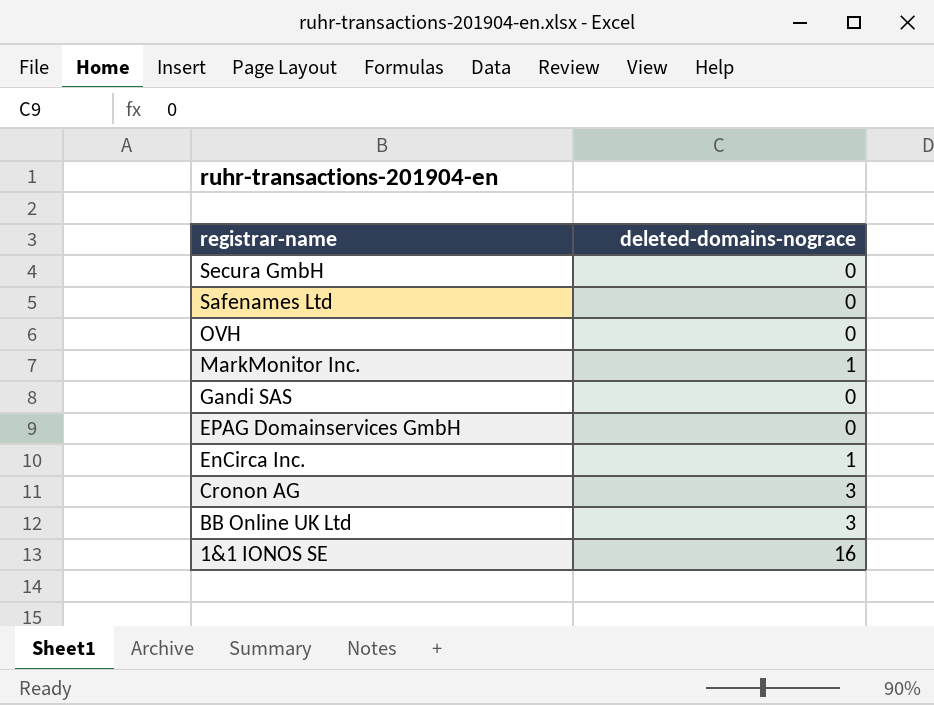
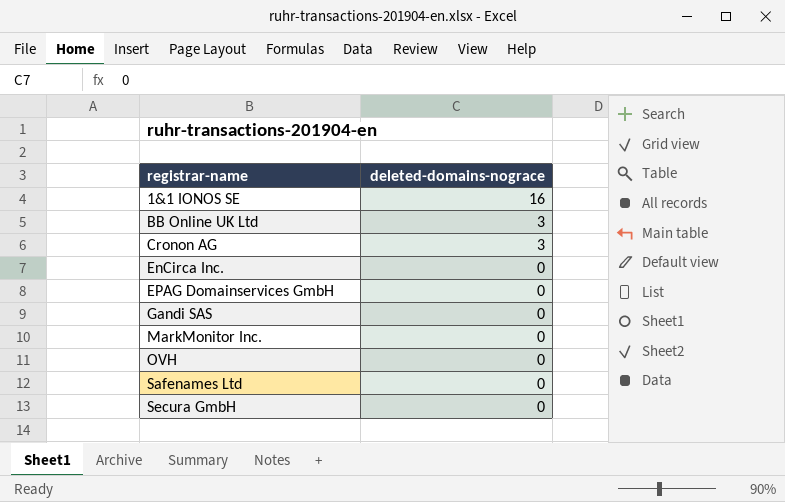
row order: registrar-name descending -> registrar-name ascending
EnCirca Inc. | deleted-domains-nograce: 1 -> 0
MarkMonitor Inc. | deleted-domains-nograce: 1 -> 0

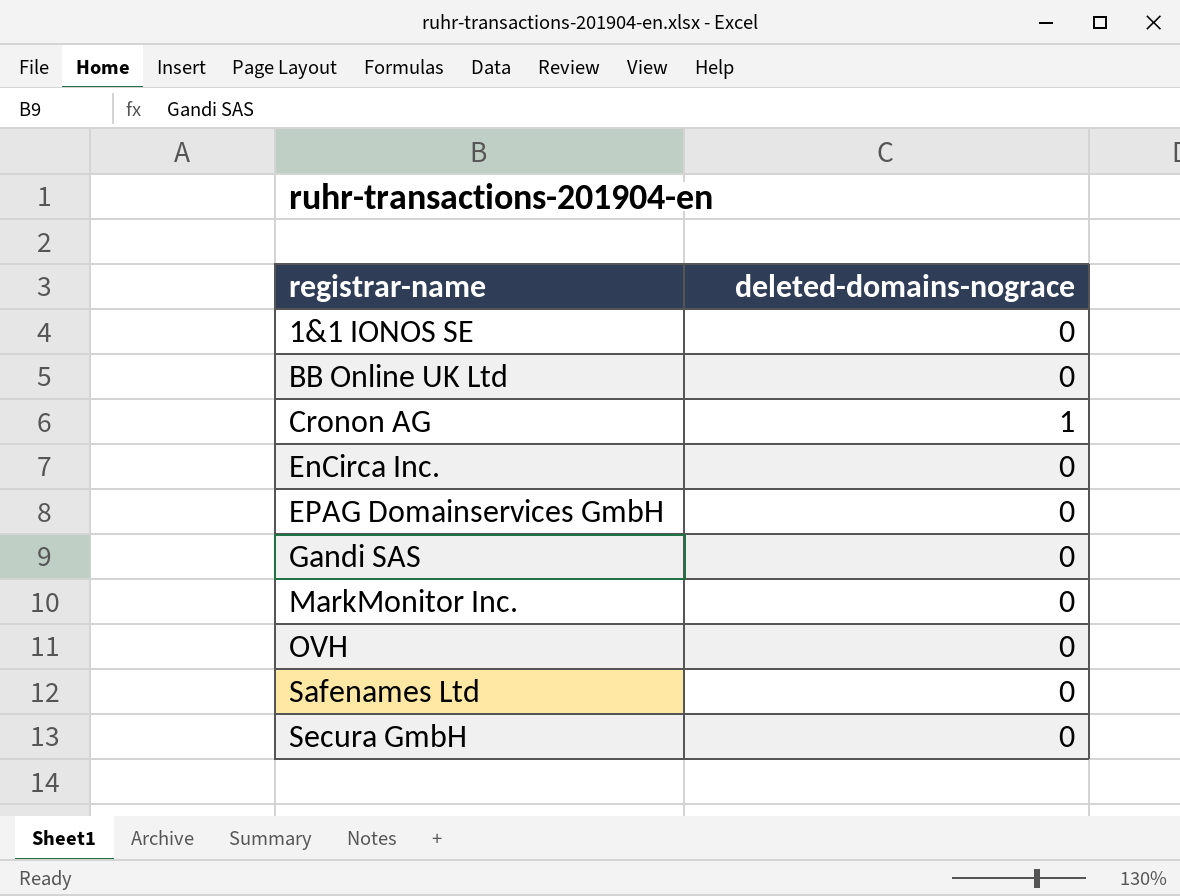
1&1 IONOS SE | deleted-domains-nograce: 16 -> 0
BB Online UK Ltd | deleted-domains-nograce: 3 -> 0
Cronon AG | deleted-domains-nograce: 3 -> 1

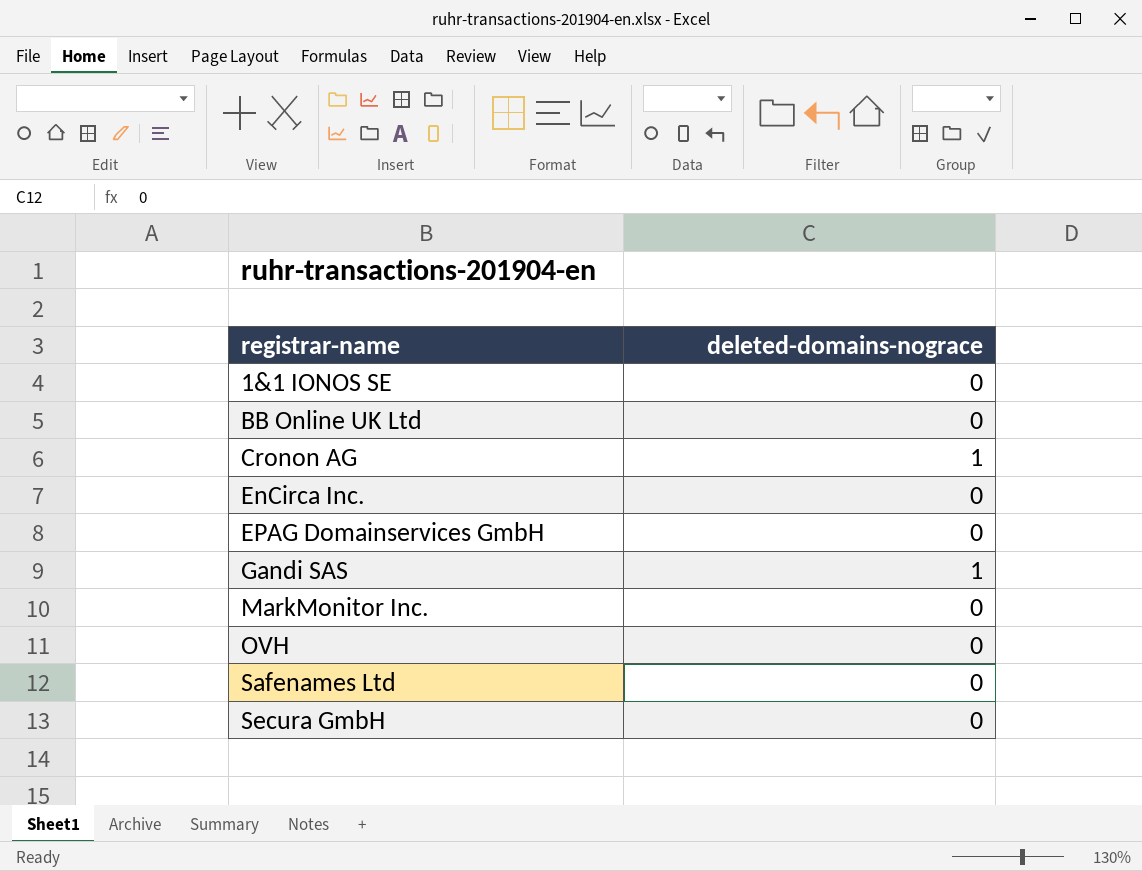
Gandi SAS | deleted-domains-nograce: 0 -> 1

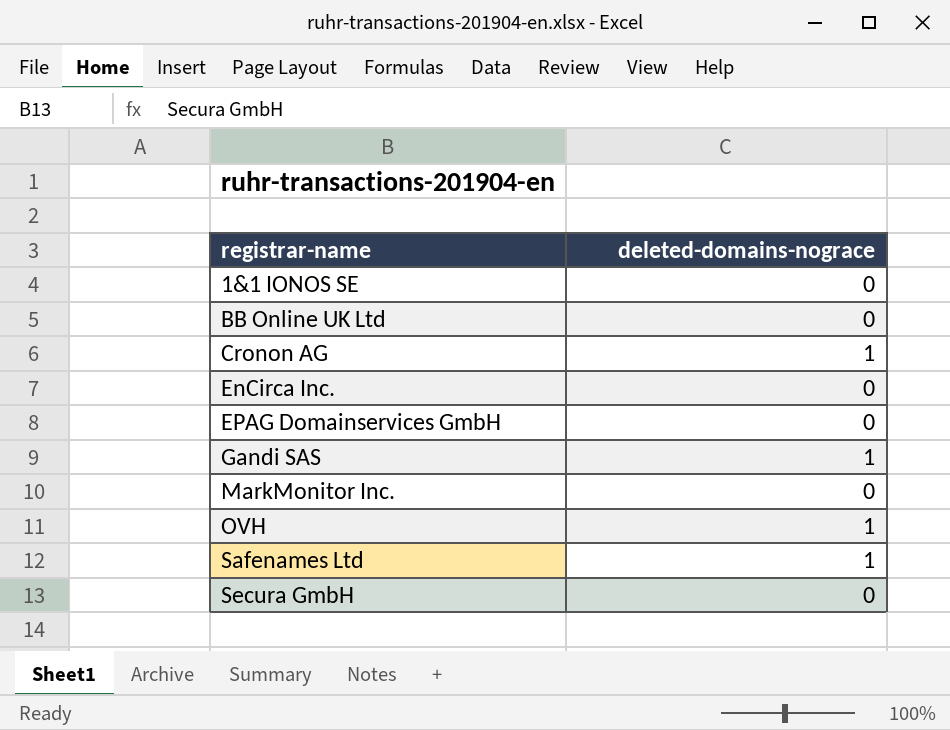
OVH | deleted-domains-nograce: 0 -> 1
Safenames Ltd | deleted-domains-nograce: 0 -> 1

